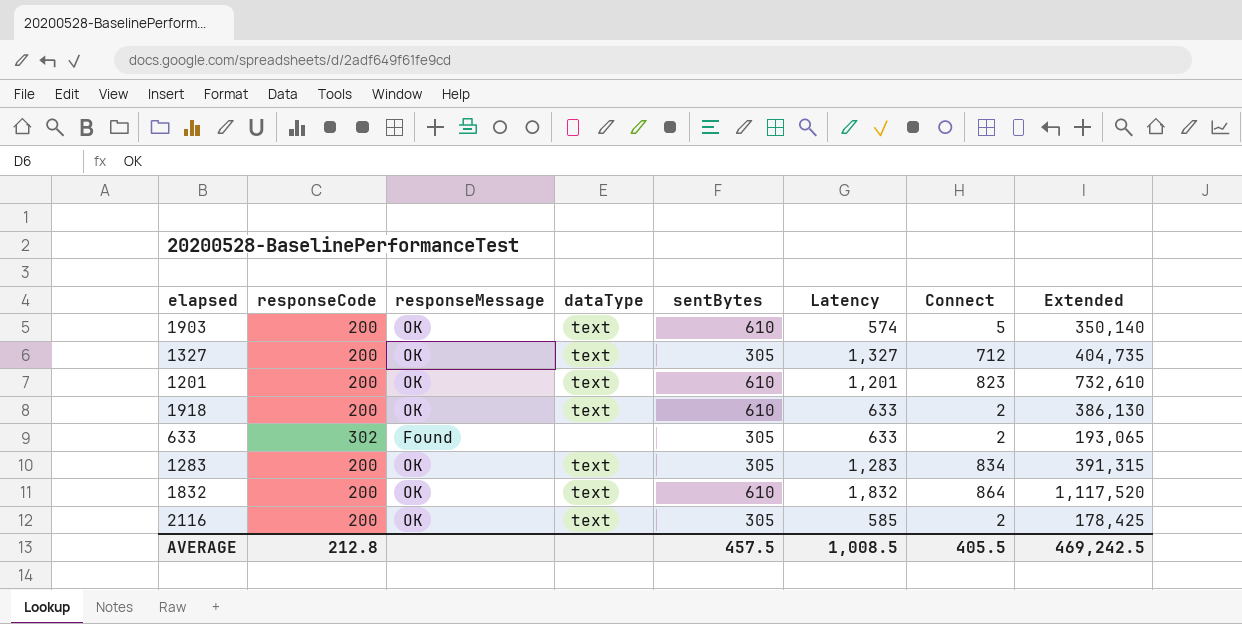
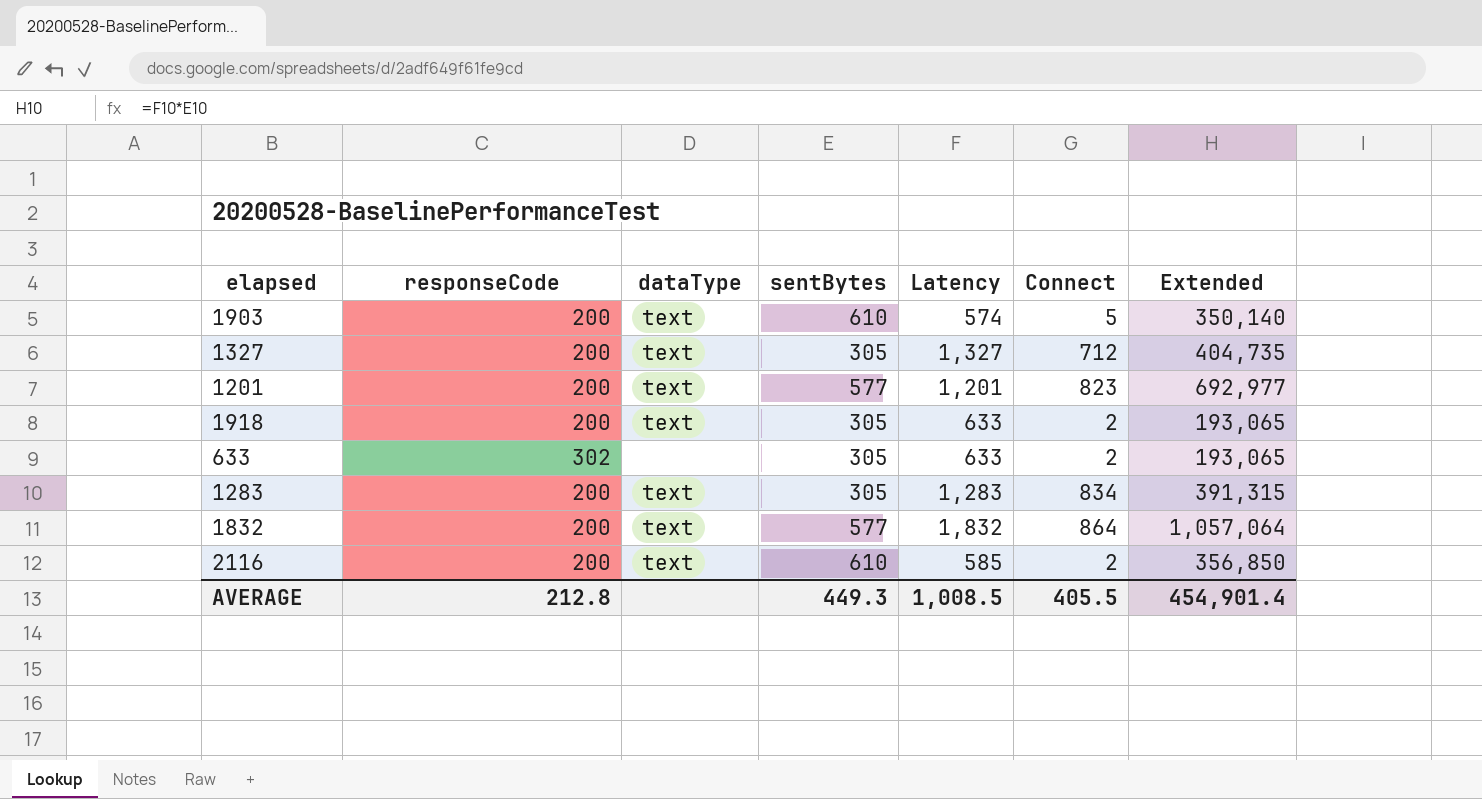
column responseMessage | position: 3 -> none
1201 | sentBytes: 610 -> 577
1201 | Extended: 732,610 -> 692,977
1918 | sentBytes: 610 -> 305
1918 | Extended: 386,130 -> 193,065
1832 | sentBytes: 610 -> 577
1832 | Extended: 1,117,520 -> 1,057,064
2116 | sentBytes: 305 -> 610
2116 | Extended: 178,425 -> 356,850
AVERAGE | sentBytes: 457.5 -> 449.3
AVERAGE | Extended: 469,242.5 -> 454,901.4

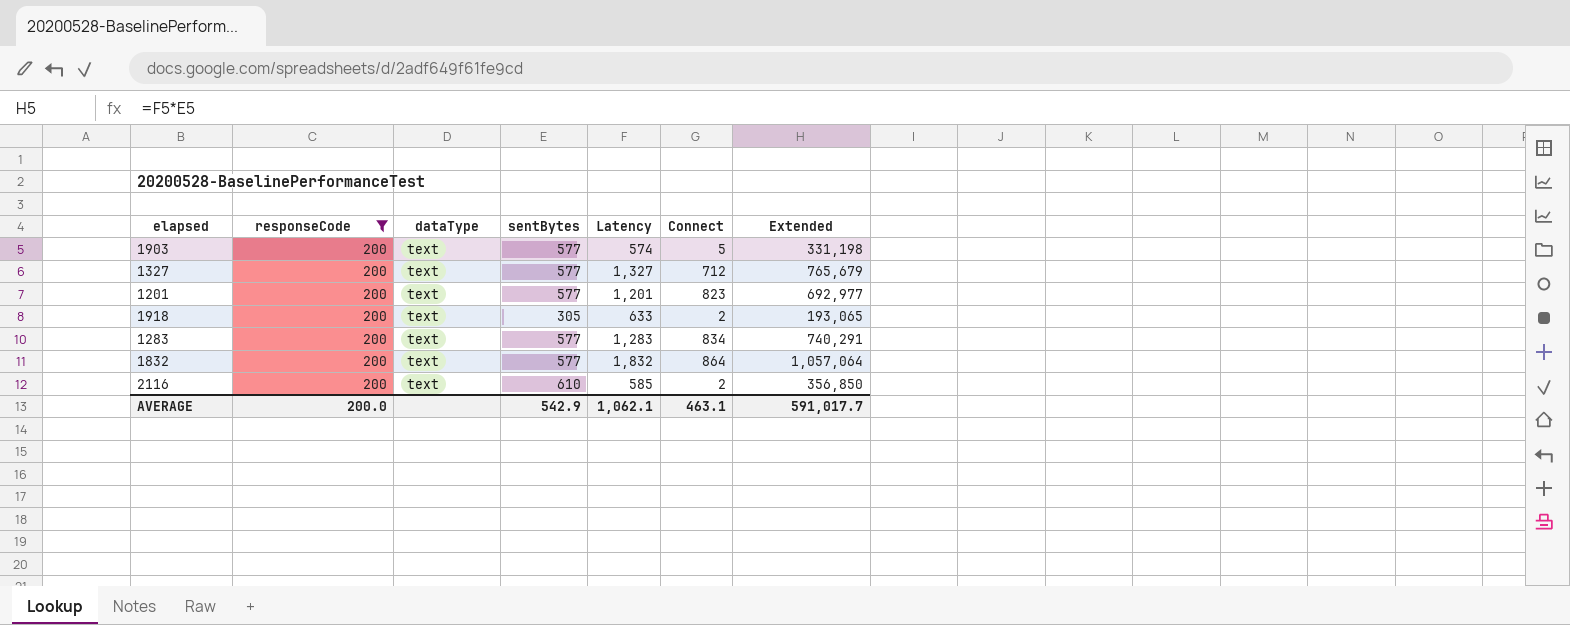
filter: none -> responseCode = 200
1903 | sentBytes: 610 -> 577
1903 | Extended: 350,140 -> 331,198
1327 | sentBytes: 305 -> 577
1327 | Extended: 404,735 -> 765,679
1283 | sentBytes: 305 -> 577
1283 | Extended: 391,315 -> 740,291
AVERAGE | responseCode: 212.8 -> 200.0
AVERAGE | sentBytes: 449.3 -> 542.9
AVERAGE | Latency: 1,008.5 -> 1,062.1
AVERAGE | Connect: 405.5 -> 463.1
AVERAGE | Extended: 454,901.4 -> 591,017.7

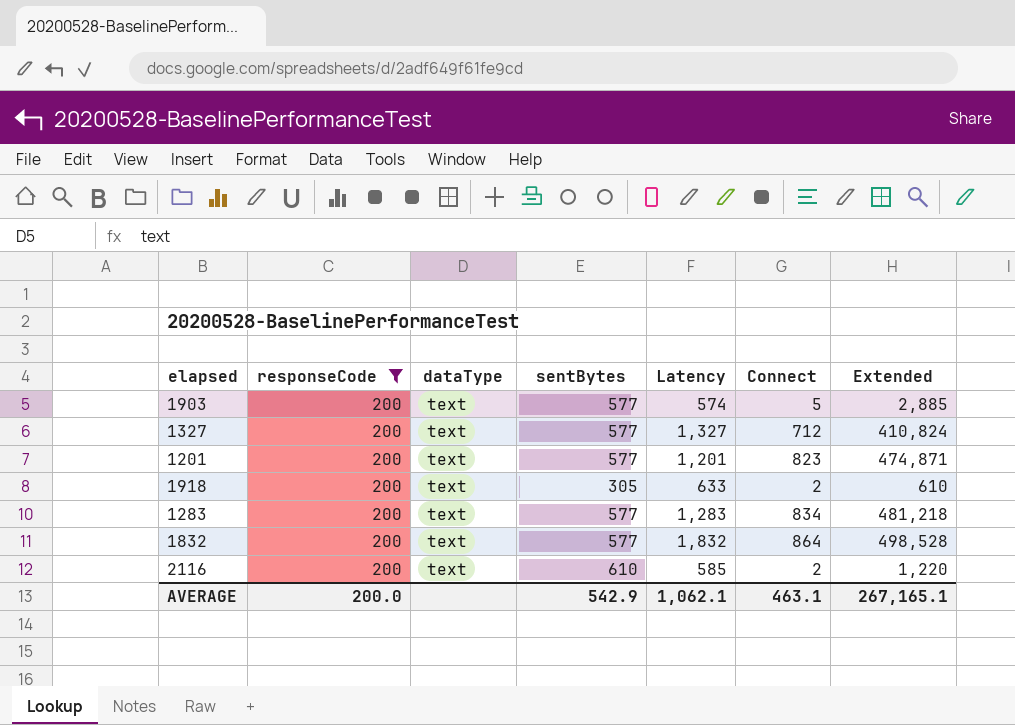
column Extended | formula: [sentBytes] * [Latency] -> [sentBytes] * [Connect]
AVERAGE | Extended: 591,017.7 -> 267,165.1

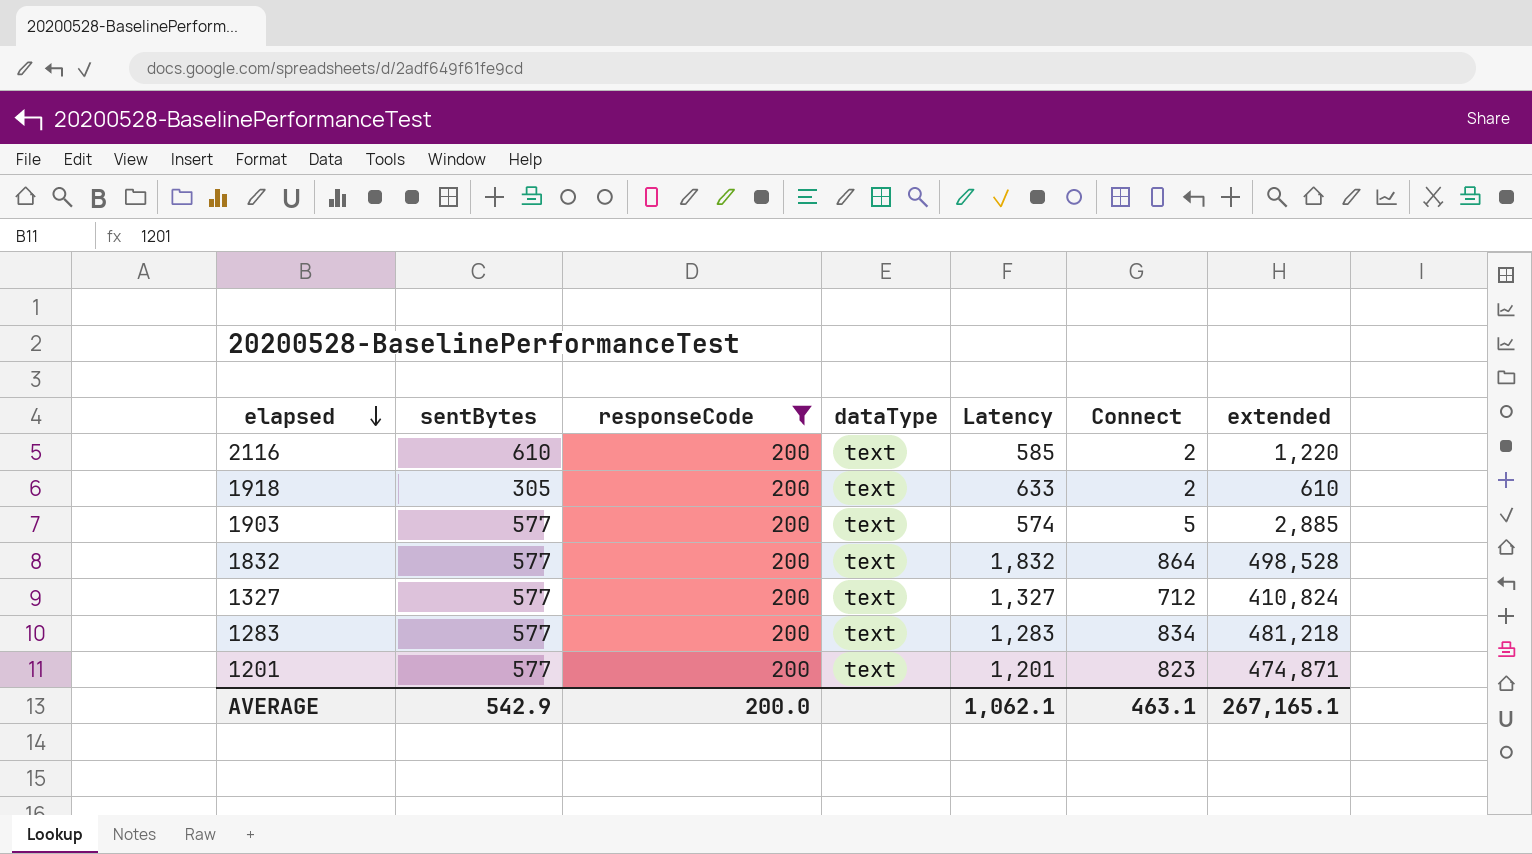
row order: none -> elapsed descending
column sentBytes | position: 4 -> 2
column name: Extended -> extended

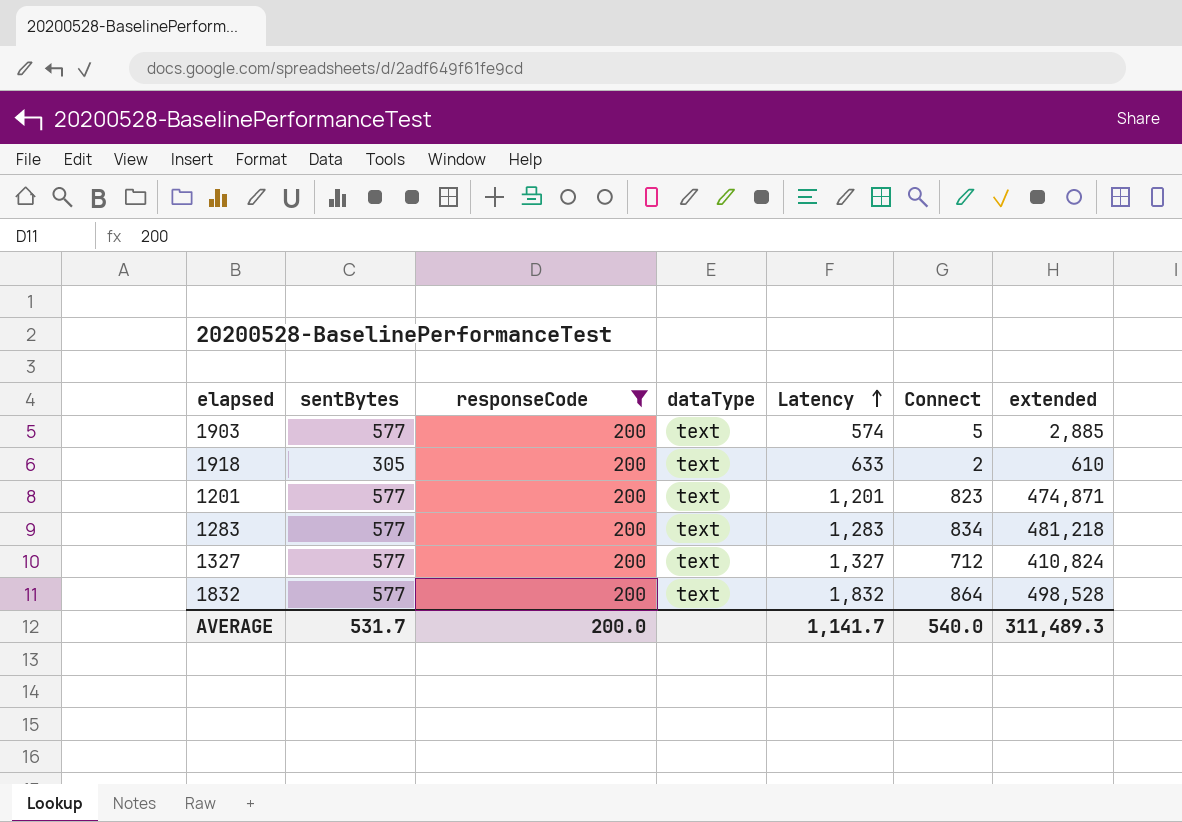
row order: elapsed descending -> Latency ascending
row 2116: 610 | 200 | text | 585 | 2 | 1,220 -> none
AVERAGE | sentBytes: 542.9 -> 531.7
AVERAGE | Latency: 1,062.1 -> 1,141.7
AVERAGE | Connect: 463.1 -> 540.0
AVERAGE | extended: 267,165.1 -> 311,489.3

